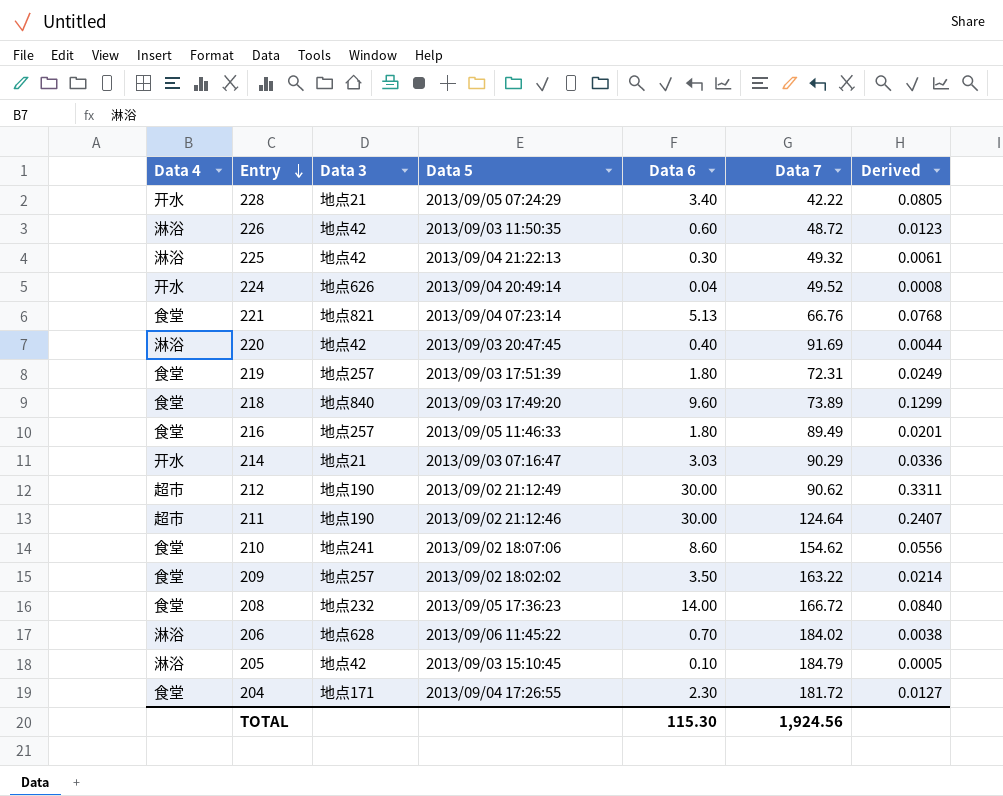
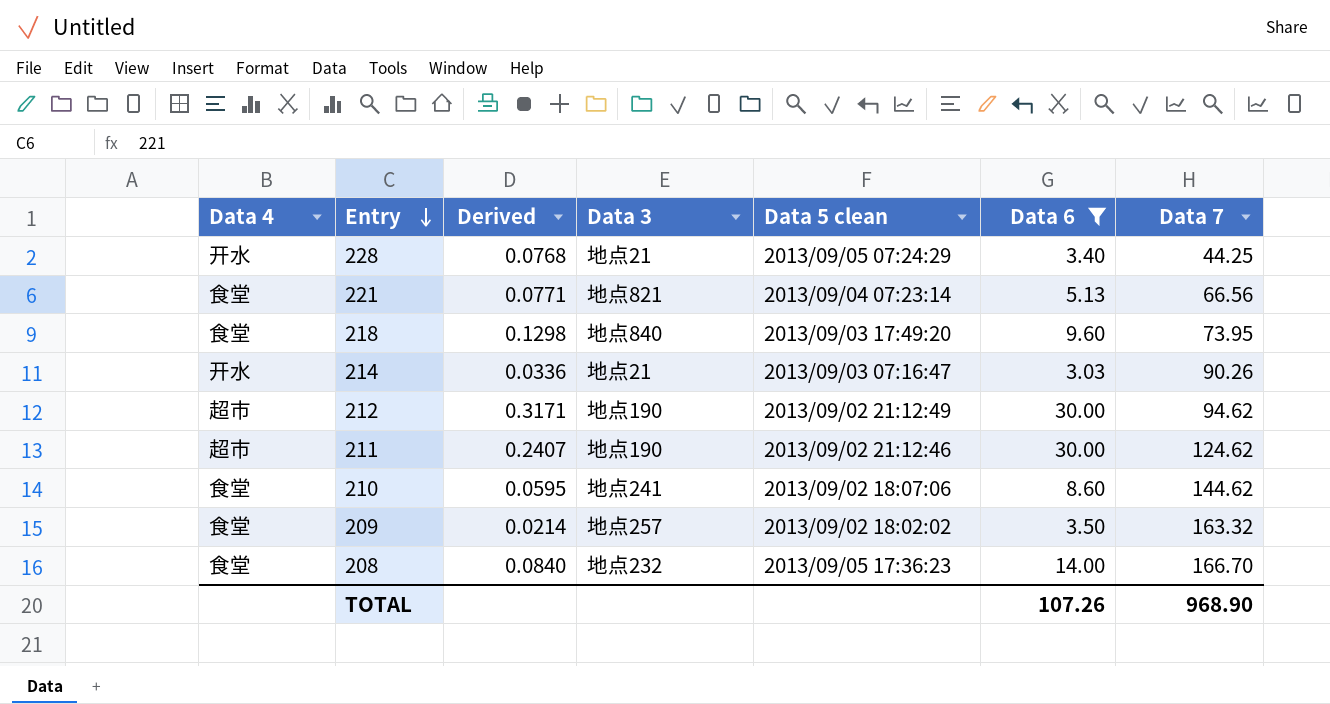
filter: none -> Data 6 >= 3.03
column Derived | position: 7 -> 3
column name: Data 5 -> Data 5 clean
228 | Derived: 0.0805 -> 0.0768
228 | Data 7: 42.22 -> 44.25
221 | Derived: 0.0768 -> 0.0771
221 | Data 7: 66.76 -> 66.56
218 | Derived: 0.1299 -> 0.1298
218 | Data 7: 73.89 -> 73.95
214 | Data 7: 90.29 -> 90.26
212 | Derived: 0.3311 -> 0.3171
212 | Data 7: 90.62 -> 94.62
211 | Data 7: 124.64 -> 124.62
210 | Derived: 0.0556 -> 0.0595
210 | Data 7: 154.62 -> 144.62
209 | Data 7: 163.22 -> 163.32
208 | Data 7: 166.72 -> 166.70
TOTAL | Data 6: 115.30 -> 107.26
TOTAL | Data 7: 1,924.56 -> 968.90

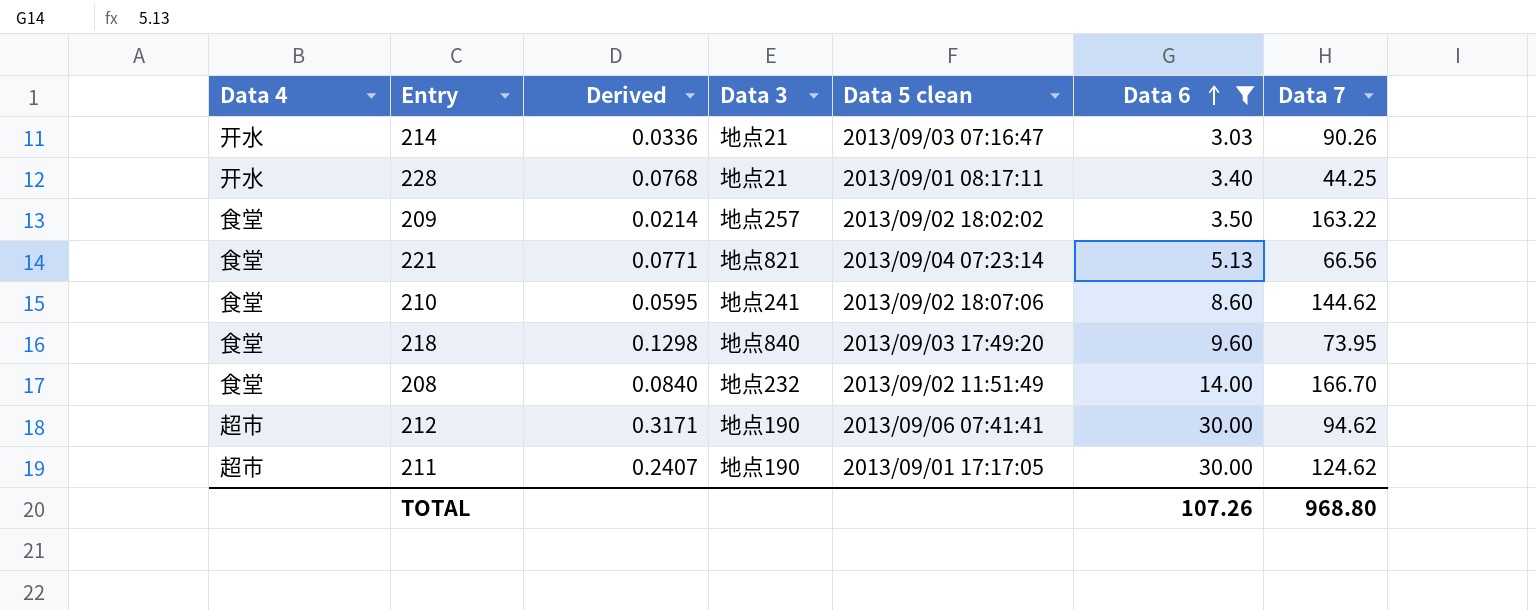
row order: Entry descending -> Data 6 ascending
228 | Data 5 clean: 2013/09/05 07:24:29 -> 2013/09/01 08:17:11
209 | Data 7: 163.32 -> 163.22
208 | Data 5 clean: 2013/09/05 17:36:23 -> 2013/09/02 11:51:49
212 | Data 5 clean: 2013/09/02 21:12:49 -> 2013/09/06 07:41:41
211 | Data 5 clean: 2013/09/02 21:12:46 -> 2013/09/01 17:17:05
TOTAL | Data 7: 968.90 -> 968.80

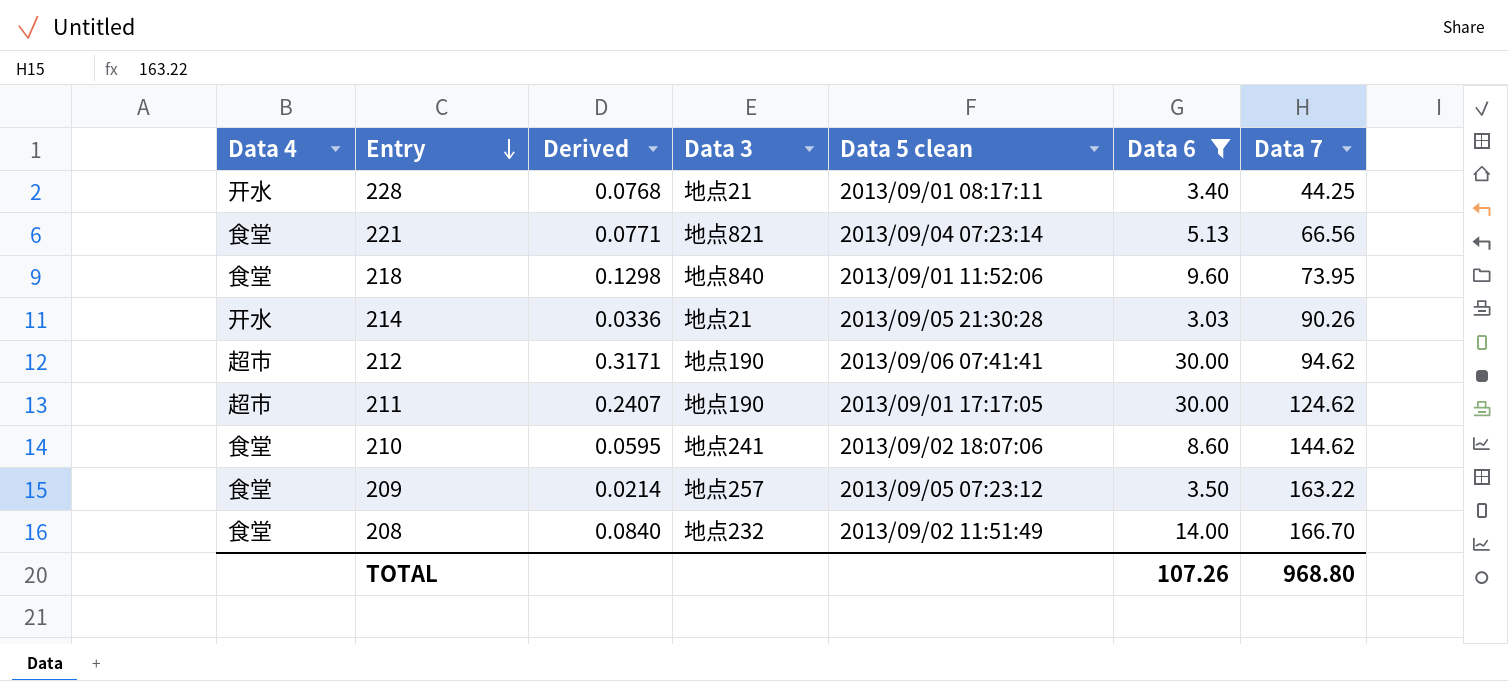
row order: Data 6 ascending -> Entry descending
218 | Data 5 clean: 2013/09/03 17:49:20 -> 2013/09/01 11:52:06
214 | Data 5 clean: 2013/09/03 07:16:47 -> 2013/09/05 21:30:28
209 | Data 5 clean: 2013/09/02 18:02:02 -> 2013/09/05 07:23:12

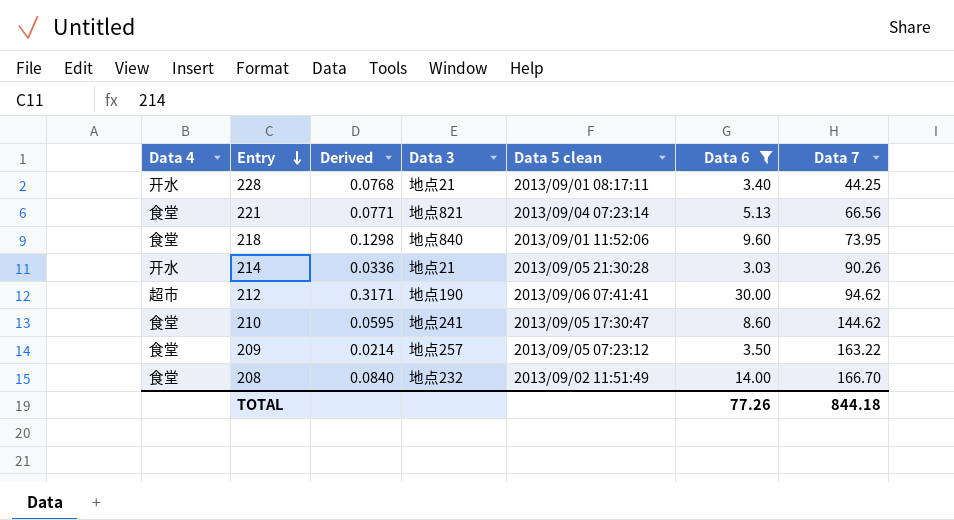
row 211: 超市 | 0.2407 | 地点190 | 2013/09/01 17:17:05 | 30.00 | 124.62 -> none
210 | Data 5 clean: 2013/09/02 18:07:06 -> 2013/09/05 17:30:47
TOTAL | Data 6: 107.26 -> 77.26
TOTAL | Data 7: 968.80 -> 844.18

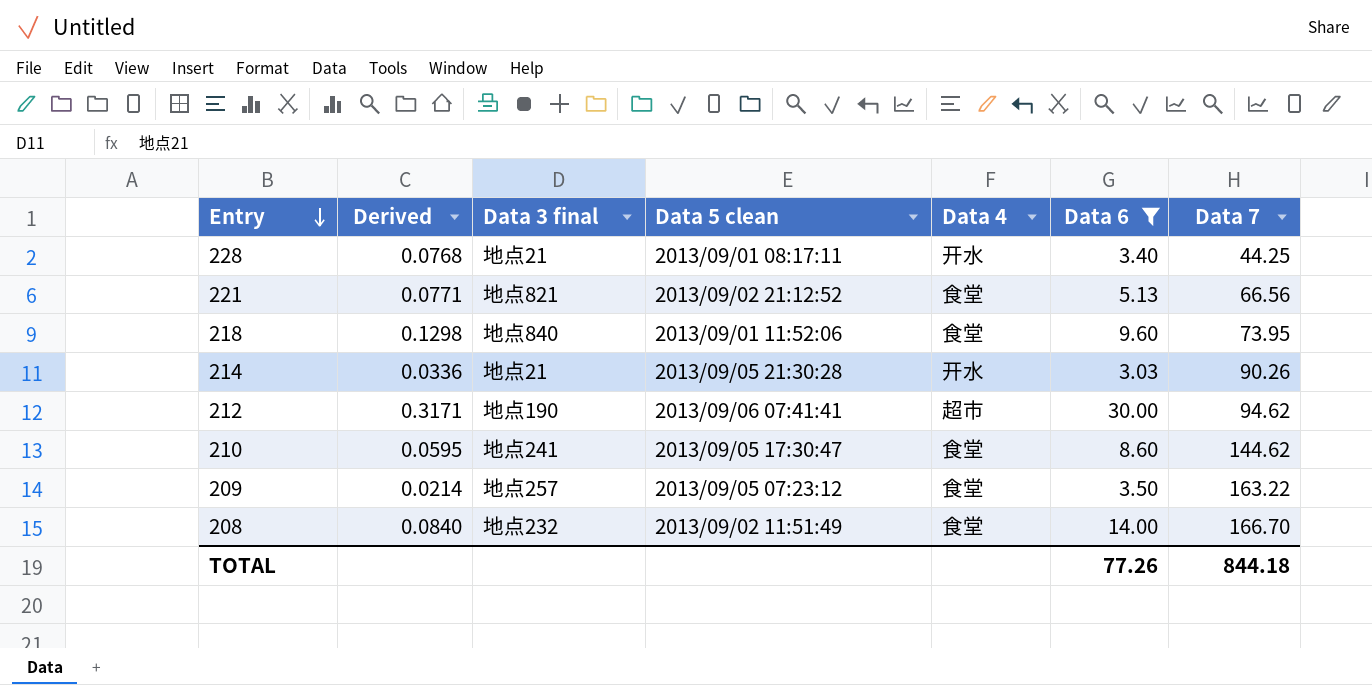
column name: Data 3 -> Data 3 final
column Data 4 | position: 1 -> 5
221 | Data 5 clean: 2013/09/04 07:23:14 -> 2013/09/02 21:12:52

